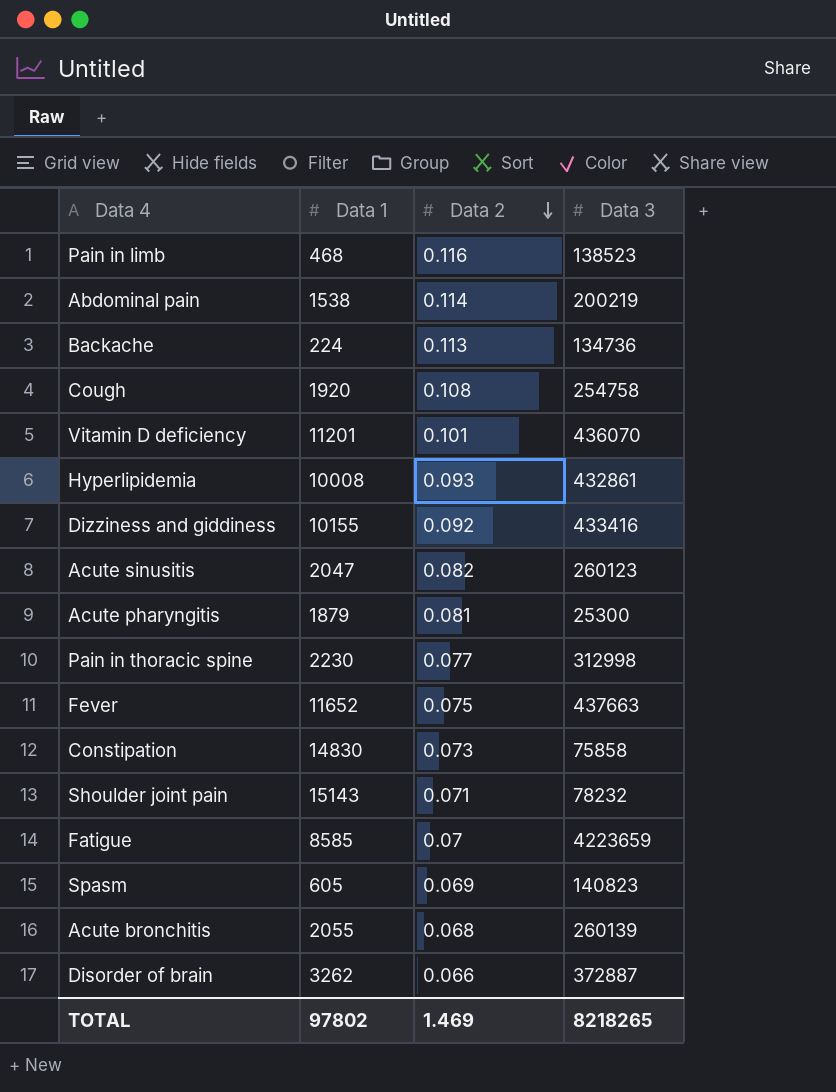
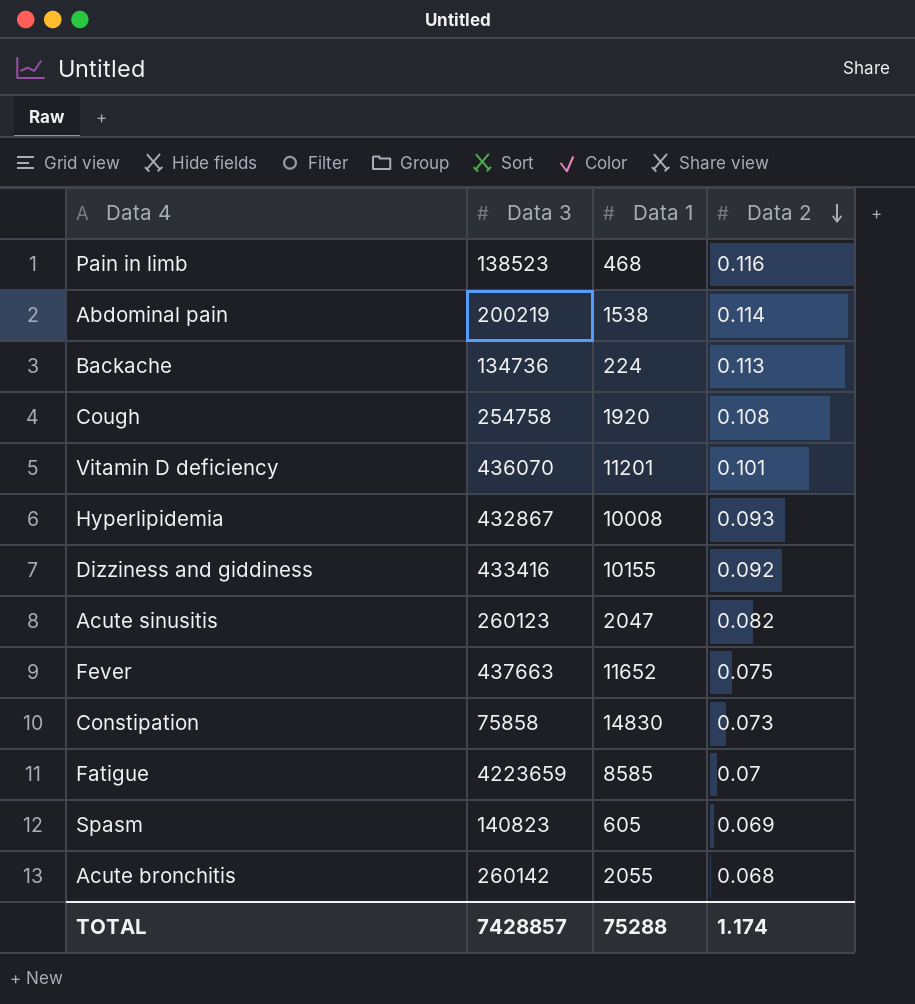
column Data 3 | position: 4 -> 2
row Acute pharyngitis: 1879 | 0.081 | 25300 -> none
row Pain in thoracic spine: 2230 | 0.077 | 312998 -> none
row Shoulder joint pain: 15143 | 0.071 | 78232 -> none
row Disorder of brain: 3262 | 0.066 | 372887 -> none
Hyperlipidemia | Data 3: 432861 -> 432867
Acute bronchitis | Data 3: 260139 -> 260142
TOTAL | Data 3: 8218265 -> 7428857
TOTAL | Data 1: 97802 -> 75288
TOTAL | Data 2: 1.469 -> 1.174

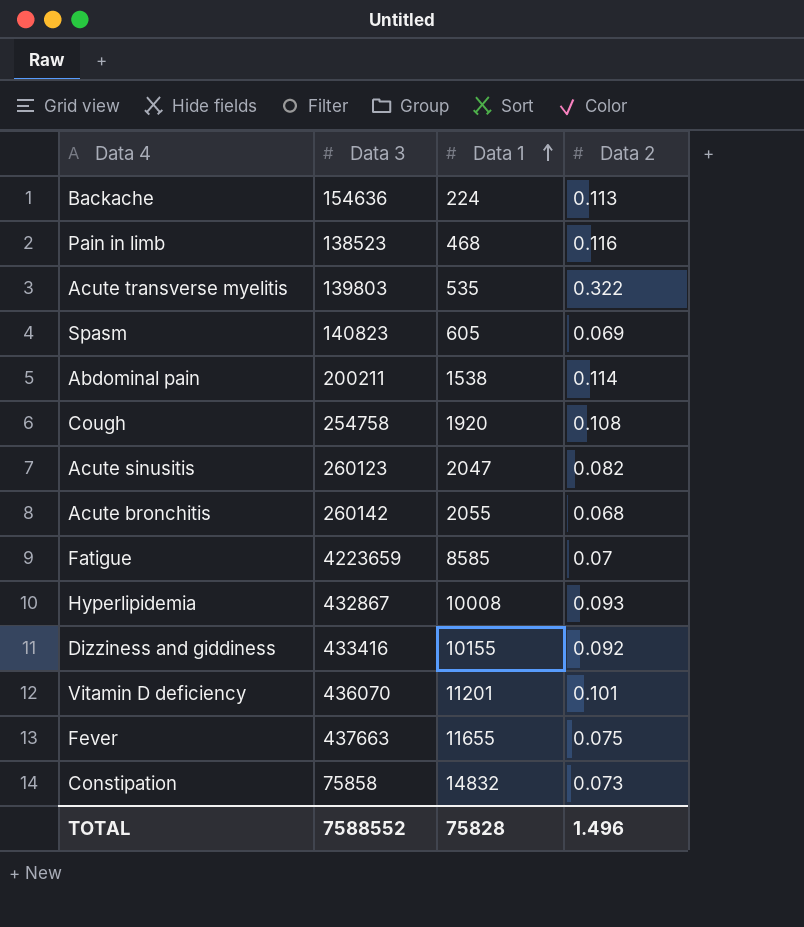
row order: Data 2 descending -> Data 1 ascending
Backache | Data 3: 134736 -> 154636
row Acute transverse myelitis: none -> 139803 | 535 | 0.322
Abdominal pain | Data 3: 200219 -> 200211
Fever | Data 1: 11652 -> 11655
Constipation | Data 1: 14830 -> 14832
TOTAL | Data 3: 7428857 -> 7588552
TOTAL | Data 1: 75288 -> 75828
TOTAL | Data 2: 1.174 -> 1.496

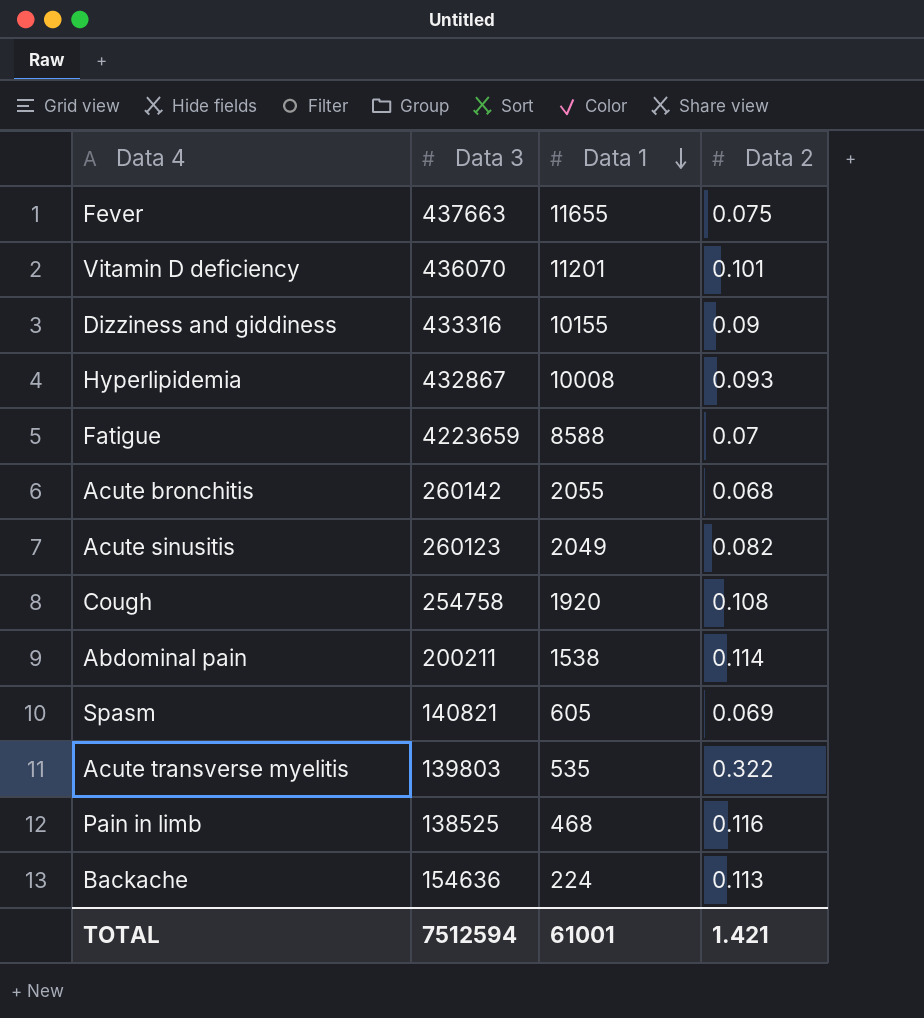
row order: Data 1 ascending -> Data 1 descending
row Constipation: 75858 | 14832 | 0.073 -> none
Dizziness and giddiness | Data 3: 433416 -> 433316
Dizziness and giddiness | Data 2: 0.092 -> 0.09
Fatigue | Data 1: 8585 -> 8588
Acute sinusitis | Data 1: 2047 -> 2049
Spasm | Data 3: 140823 -> 140821
Pain in limb | Data 3: 138523 -> 138525
TOTAL | Data 3: 7588552 -> 7512594
TOTAL | Data 1: 75828 -> 61001
TOTAL | Data 2: 1.496 -> 1.421

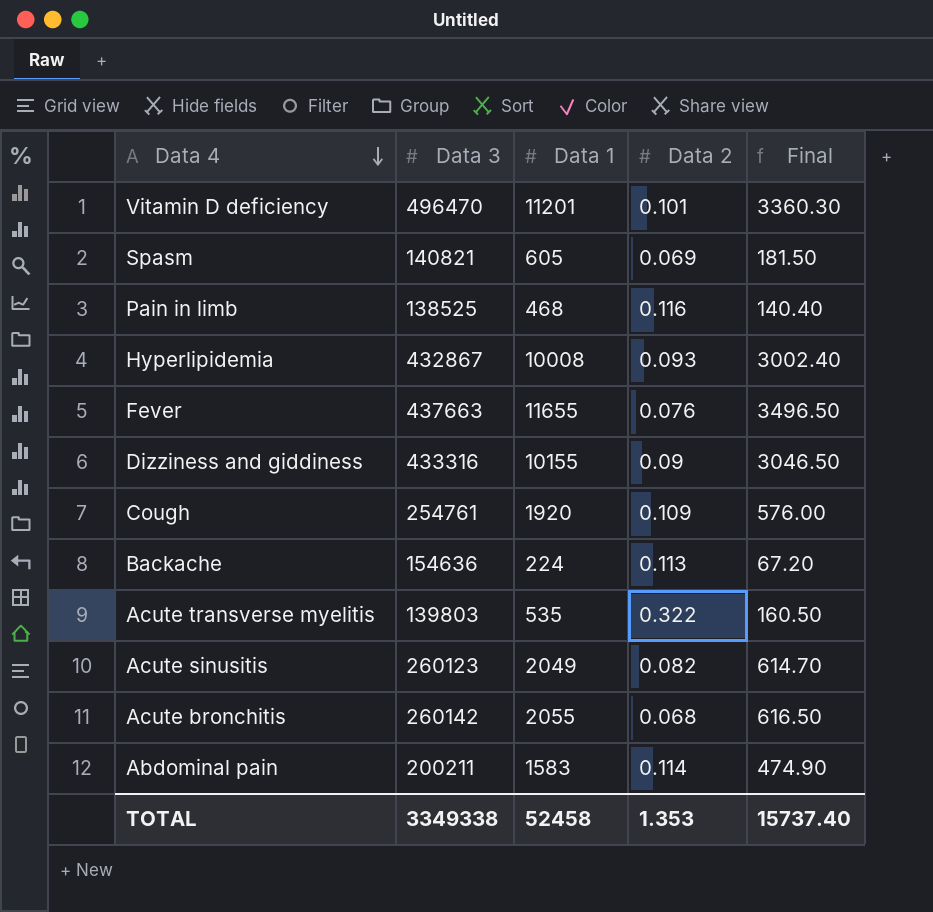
row order: Data 1 descending -> Data 4 descending
column Final | formula: none -> [Data 1] * 0.3
row Fatigue: 4223659 | 8588 | 0.07 -> none
Vitamin D deficiency | Data 3: 436070 -> 496470
Fever | Data 2: 0.075 -> 0.076
Cough | Data 3: 254758 -> 254761
Cough | Data 2: 0.108 -> 0.109
Abdominal pain | Data 1: 1538 -> 1583
TOTAL | Data 3: 7512594 -> 3349338
TOTAL | Data 1: 61001 -> 52458
TOTAL | Data 2: 1.421 -> 1.353

